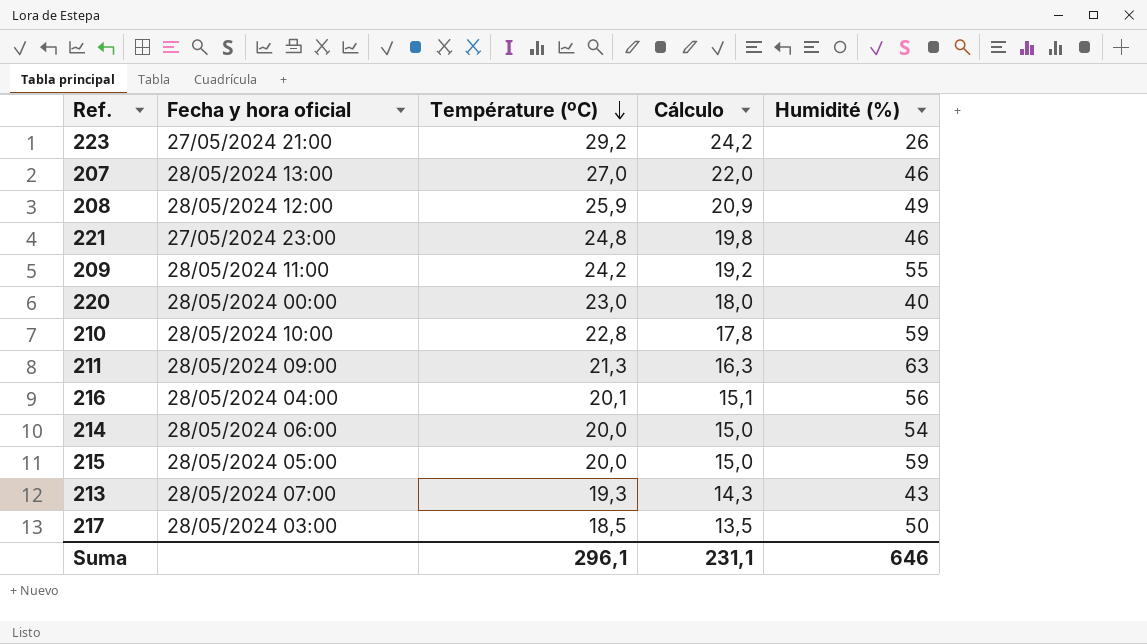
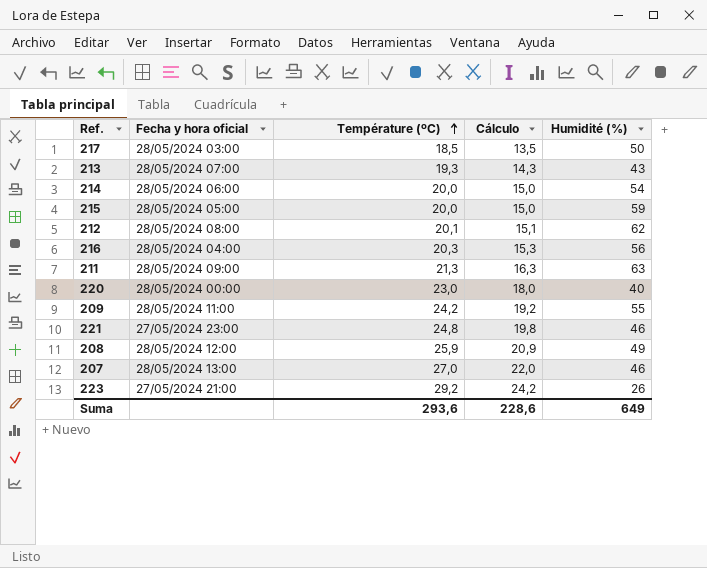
row order: Température (ºC) descending -> Température (ºC) ascending
row 210: 28/05/2024 10:00 | 22,8 | 17,8 | 59 -> none
row 212: none -> 28/05/2024 08:00 | 20,1 | 15,1 | 62
216 | Température (ºC): 20,1 -> 20,3
216 | Cálculo: 15,1 -> 15,3
Suma | Température (ºC): 296,1 -> 293,6
Suma | Cálculo: 231,1 -> 228,6
Suma | Humidité (%): 646 -> 649

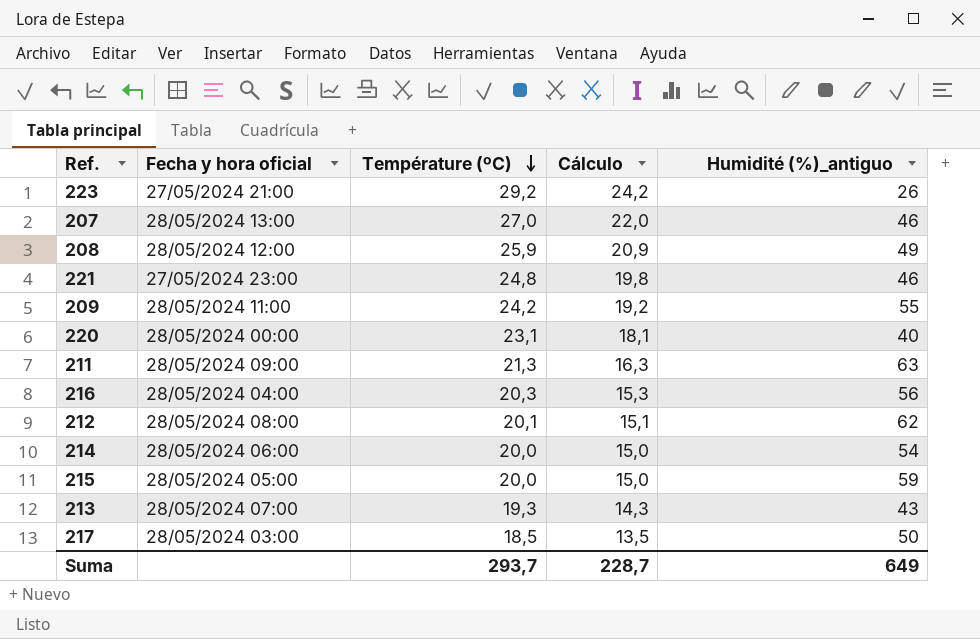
row order: Température (ºC) ascending -> Température (ºC) descending
column name: Humidité (%) -> Humidité (%)_antiguo
220 | Température (ºC): 23,0 -> 23,1
220 | Cálculo: 18,0 -> 18,1
Suma | Température (ºC): 293,6 -> 293,7
Suma | Cálculo: 228,6 -> 228,7

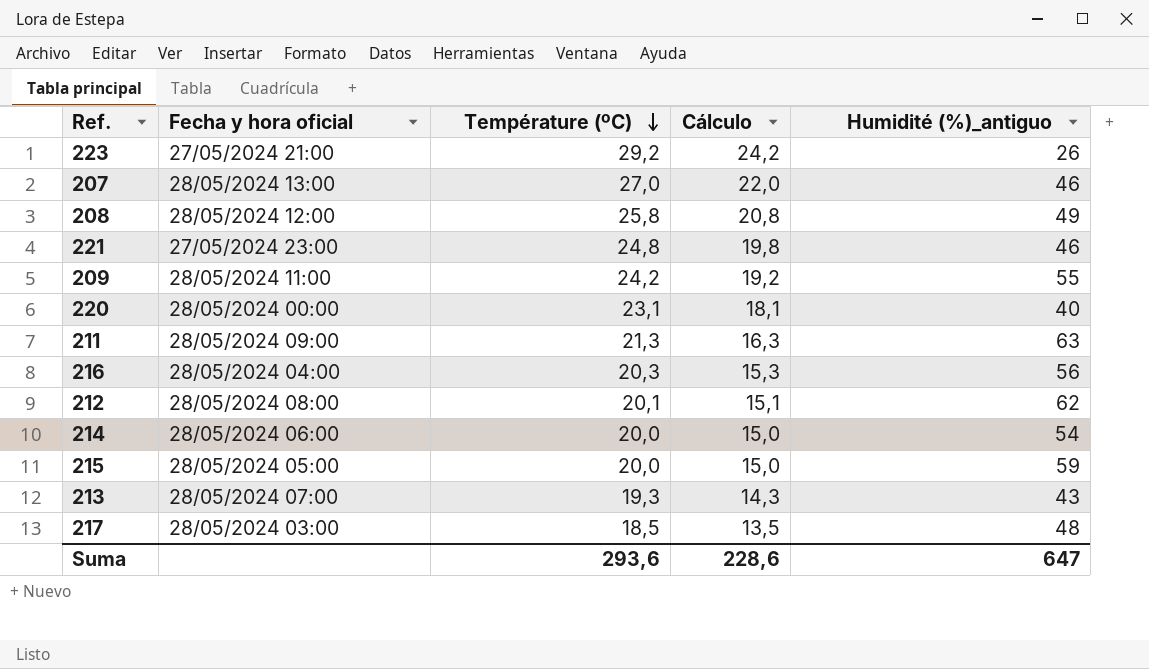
208 | Température (ºC): 25,9 -> 25,8
208 | Cálculo: 20,9 -> 20,8
217 | Humidité (%)_antiguo: 50 -> 48
Suma | Température (ºC): 293,7 -> 293,6
Suma | Cálculo: 228,7 -> 228,6
Suma | Humidité (%)_antiguo: 649 -> 647

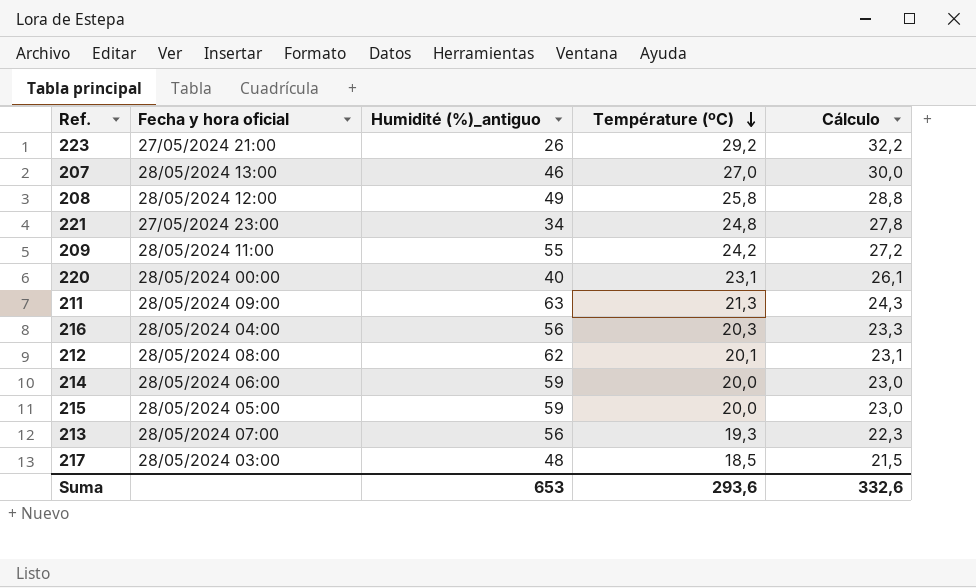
column Humidité (%)_antiguo | position: 5 -> 3
column Cálculo | formula: [Température (ºC)] - 5 -> [Température (ºC)] + 3
221 | Humidité (%)_antiguo: 46 -> 34
214 | Humidité (%)_antiguo: 54 -> 59
213 | Humidité (%)_antiguo: 43 -> 56
Suma | Humidité (%)_antiguo: 647 -> 653
Suma | Cálculo: 228,6 -> 332,6

